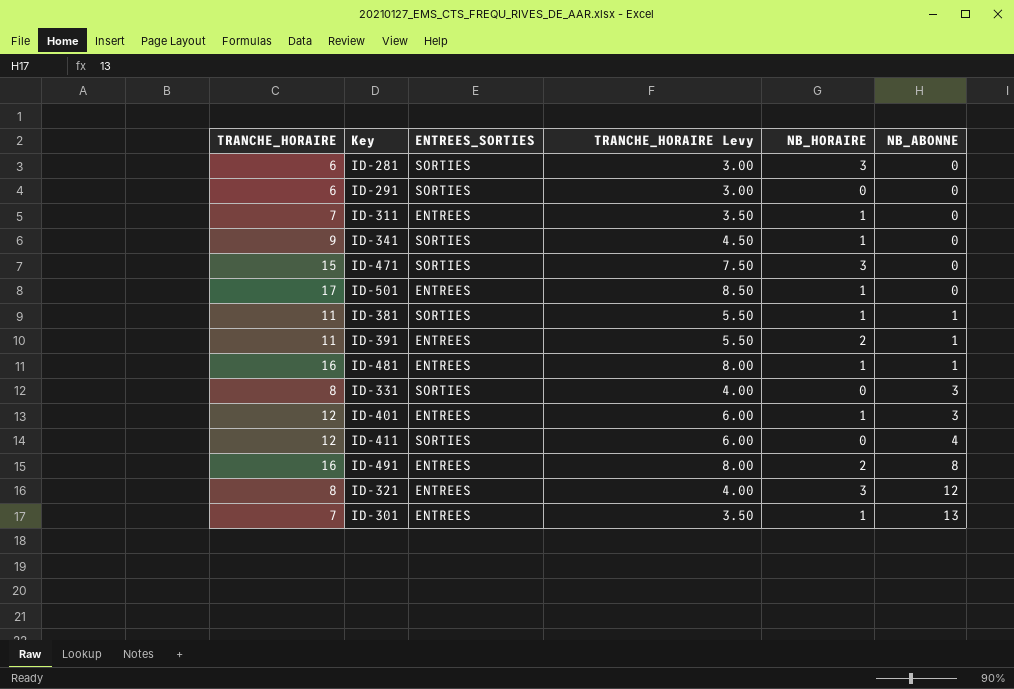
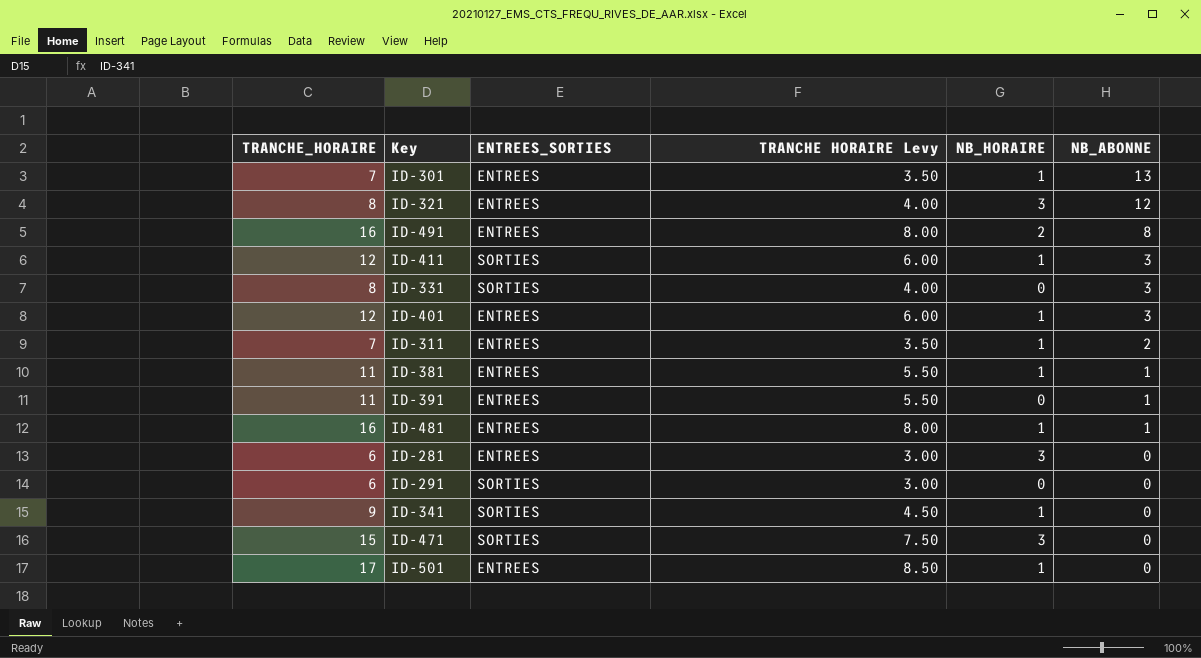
row order: NB_ABONNE ascending -> NB_ABONNE descending
column name: TRANCHE_HORAIRE Levy -> TRANCHE HORAIRE Levy
ID-411 | NB_HORAIRE: 0 -> 1
ID-411 | NB_ABONNE: 4 -> 3
ID-311 | NB_ABONNE: 0 -> 2
ID-381 | ENTREES_SORTIES: SORTIES -> ENTREES
ID-391 | NB_HORAIRE: 2 -> 0
ID-281 | ENTREES_SORTIES: SORTIES -> ENTREES

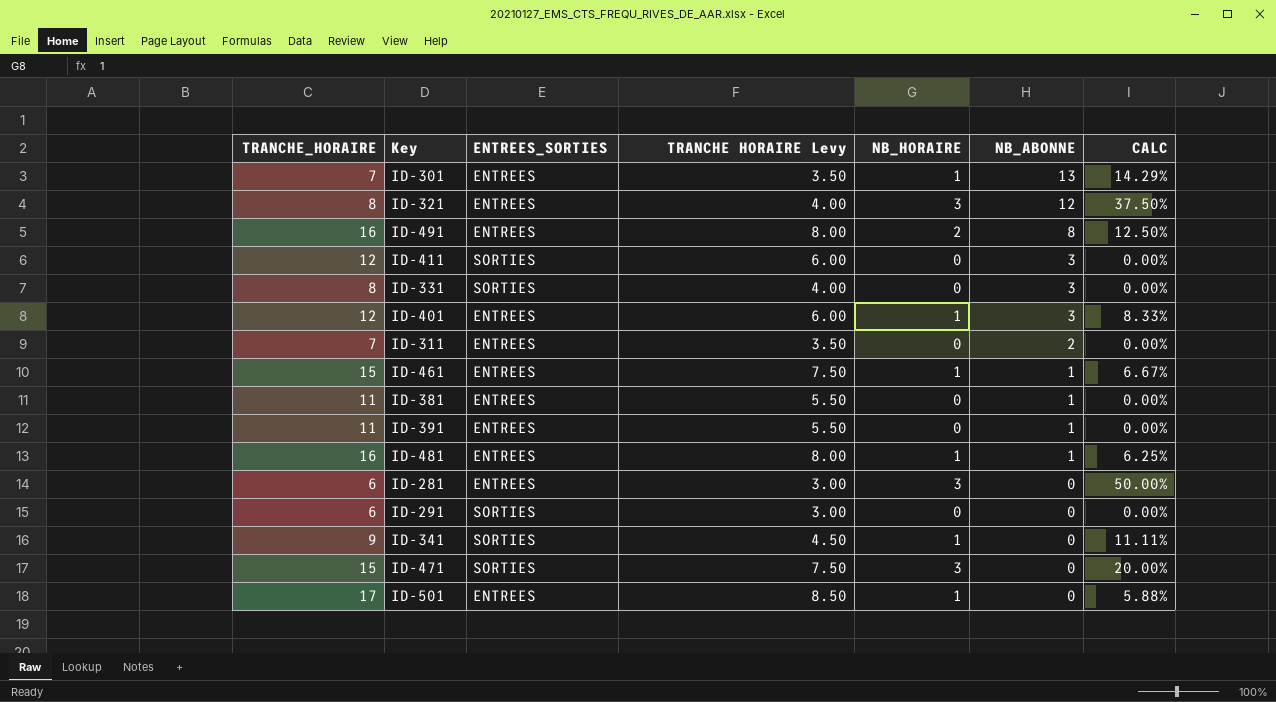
column CALC | formula: none -> [NB_HORAIRE] / [TRANCHE_HORAIRE]
ID-411 | NB_HORAIRE: 1 -> 0
ID-311 | NB_HORAIRE: 1 -> 0
row ID-461: none -> 15 | ENTREES | 7.50 | 1 | 1 | 6.67%
ID-381 | NB_HORAIRE: 1 -> 0

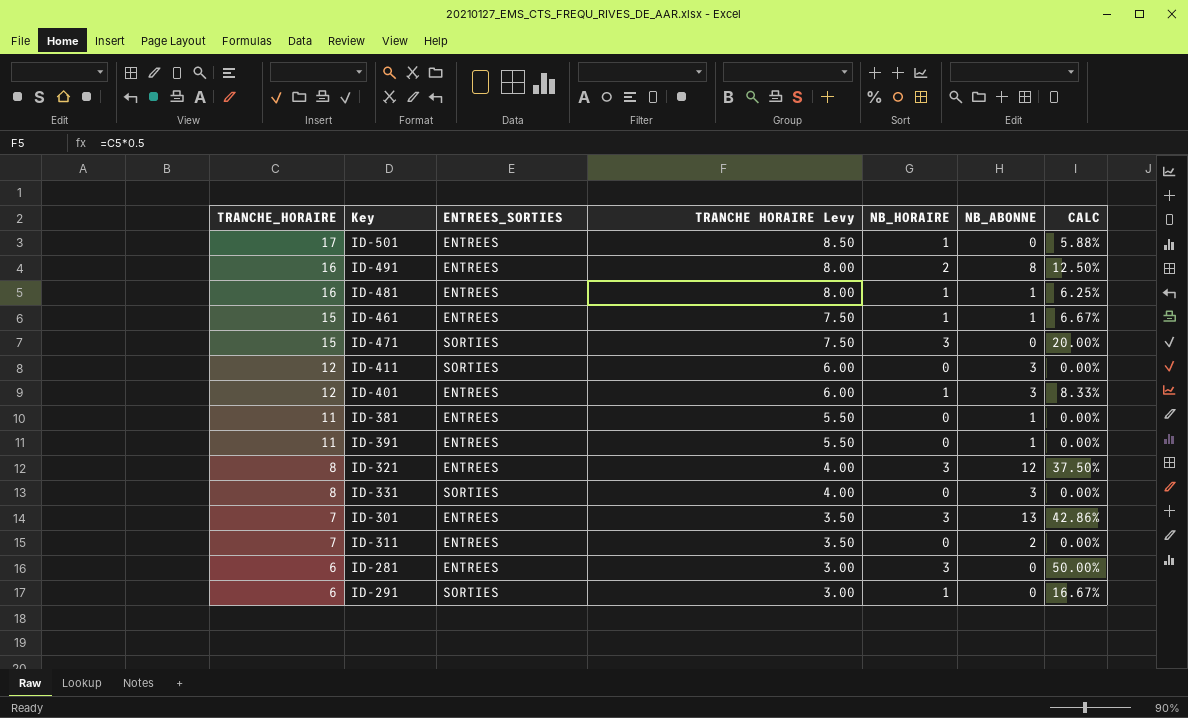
row order: NB_ABONNE descending -> TRANCHE_HORAIRE descending
row ID-341: 9 | SORTIES | 4.50 | 1 | 0 | 11.11% -> none
ID-301 | NB_HORAIRE: 1 -> 3
ID-301 | CALC: 14.29% -> 42.86%
ID-291 | NB_HORAIRE: 0 -> 1
ID-291 | CALC: 0.00% -> 16.67%

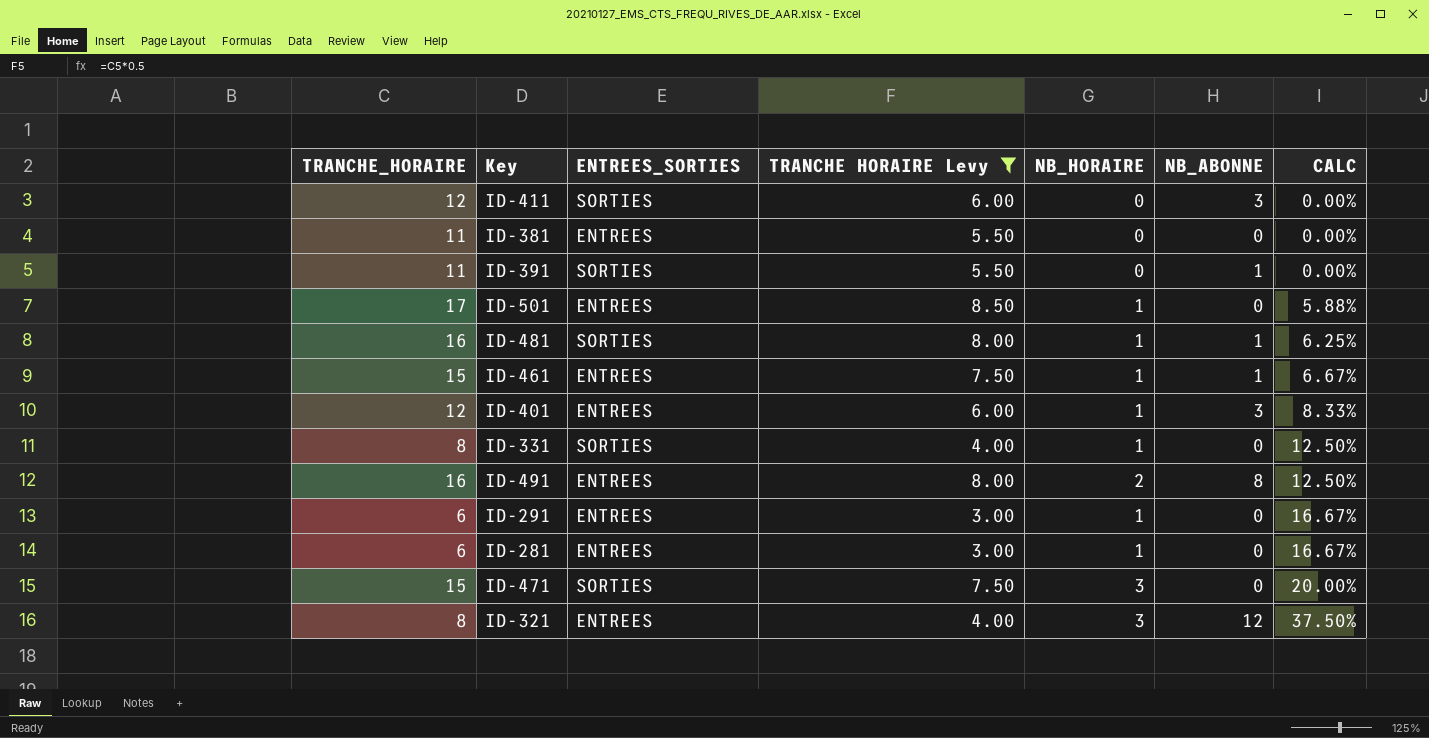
filter: none -> TRANCHE HORAIRE Levy != 3.50
row order: TRANCHE_HORAIRE descending -> CALC ascending
ID-381 | NB_ABONNE: 1 -> 0
ID-391 | ENTREES_SORTIES: ENTREES -> SORTIES
ID-481 | ENTREES_SORTIES: ENTREES -> SORTIES
ID-331 | NB_HORAIRE: 0 -> 1
ID-331 | NB_ABONNE: 3 -> 0
ID-331 | CALC: 0.00% -> 12.50%
ID-291 | ENTREES_SORTIES: SORTIES -> ENTREES
ID-281 | NB_HORAIRE: 3 -> 1
ID-281 | CALC: 50.00% -> 16.67%

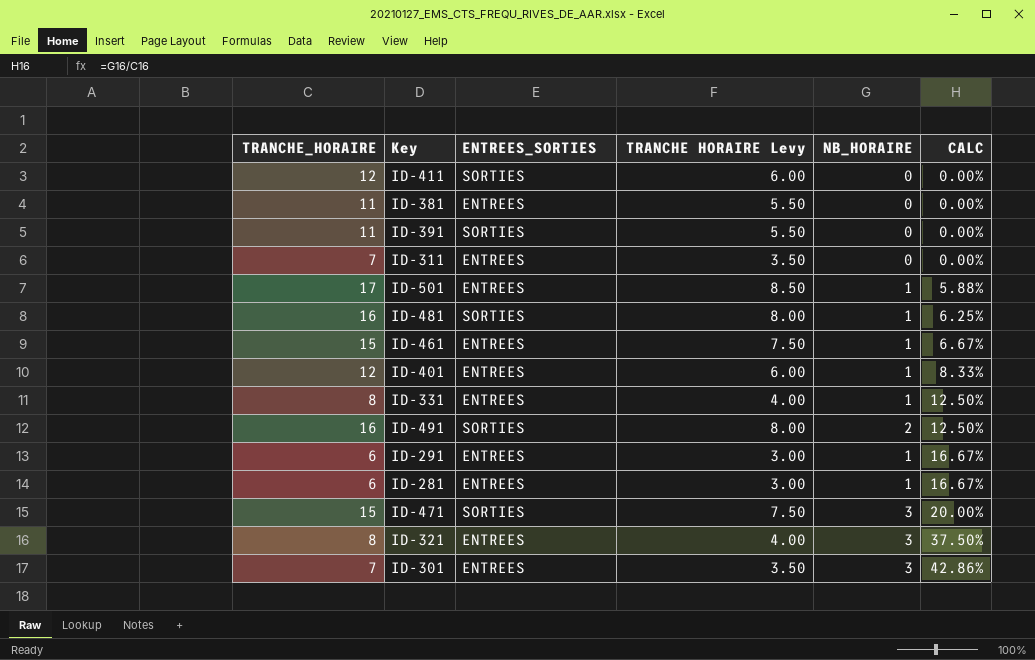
filter: TRANCHE HORAIRE Levy != 3.50 -> none
column NB_ABONNE | position: 6 -> none
ID-331 | ENTREES_SORTIES: SORTIES -> ENTREES
ID-491 | ENTREES_SORTIES: ENTREES -> SORTIES

